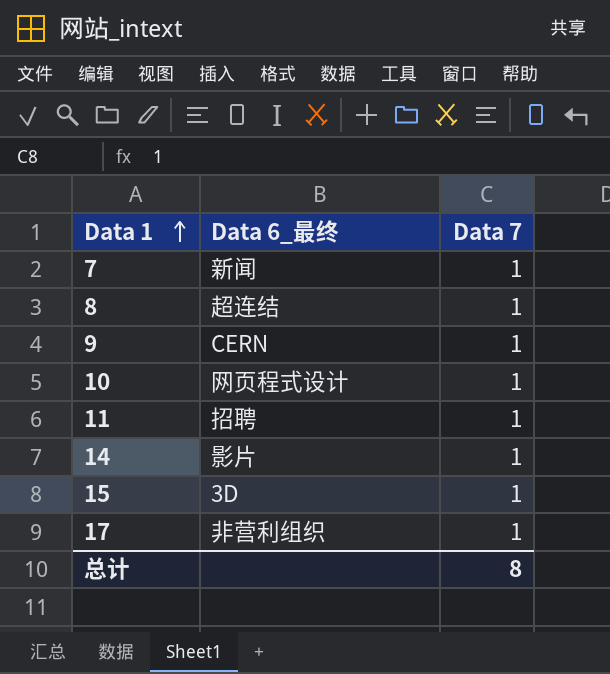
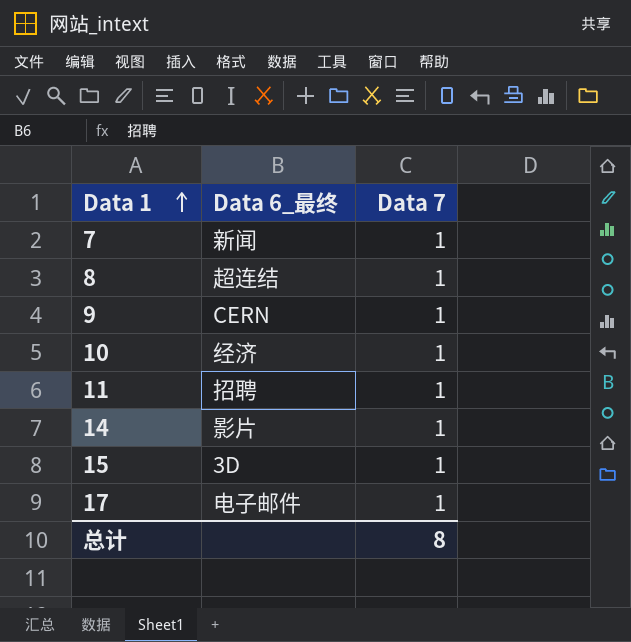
10 | Data 6_最终: 网页程式设计 -> 经济
17 | Data 6_最终: 非营利组织 -> 电子邮件

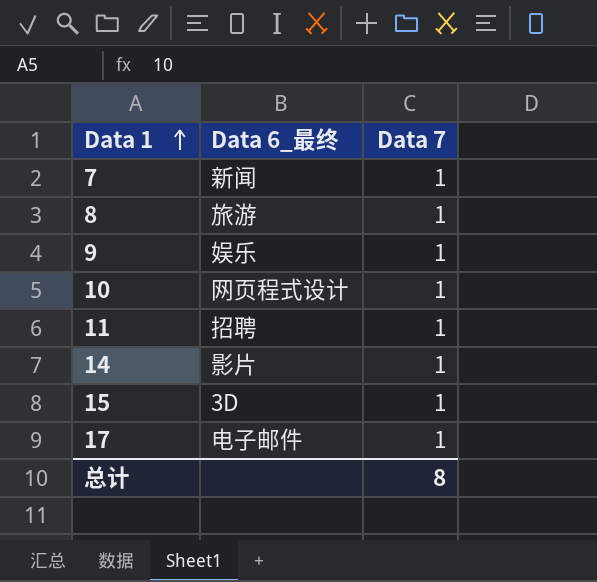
8 | Data 6_最终: 超连结 -> 旅游
9 | Data 6_最终: CERN -> 娱乐
10 | Data 6_最终: 经济 -> 网页程式设计

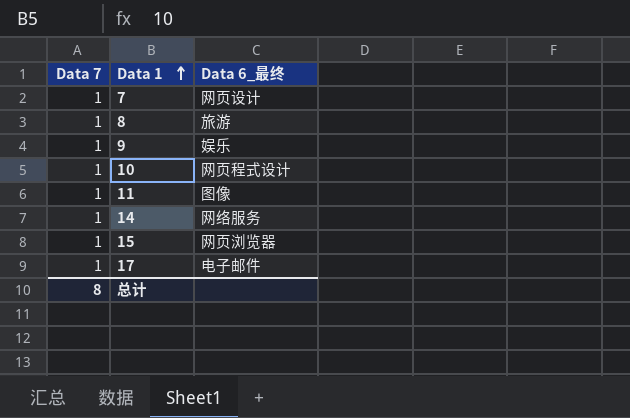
column Data 7 | position: 3 -> 1
7 | Data 6_最终: 新闻 -> 网页设计
11 | Data 6_最终: 招聘 -> 图像
14 | Data 6_最终: 影片 -> 网络服务
15 | Data 6_最终: 3D -> 网页浏览器

